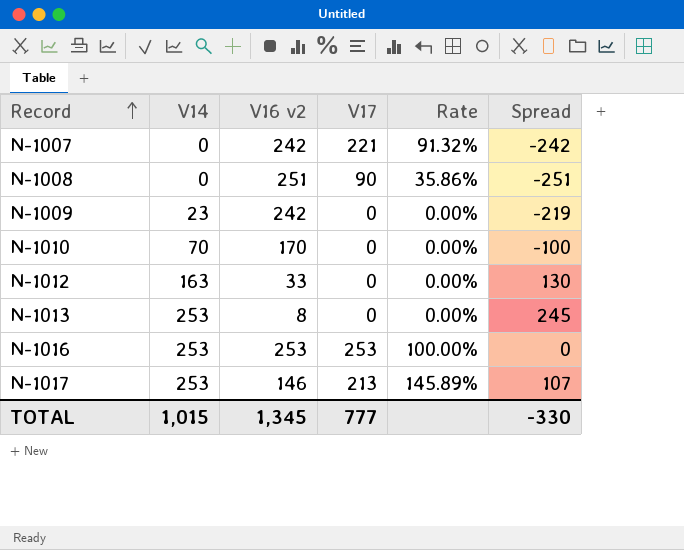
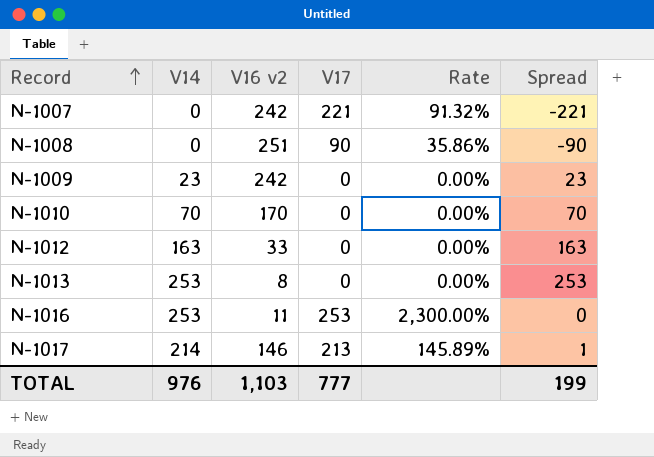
column Spread | formula: [V14] - [V16 v2] -> [V14] - [V17]
N-1016 | V16 v2: 253 -> 11
N-1016 | Rate: 100.00% -> 2,300.00%
N-1017 | V14: 253 -> 214
TOTAL | V14: 1,015 -> 976
TOTAL | V16 v2: 1,345 -> 1,103
TOTAL | Spread: -330 -> 199

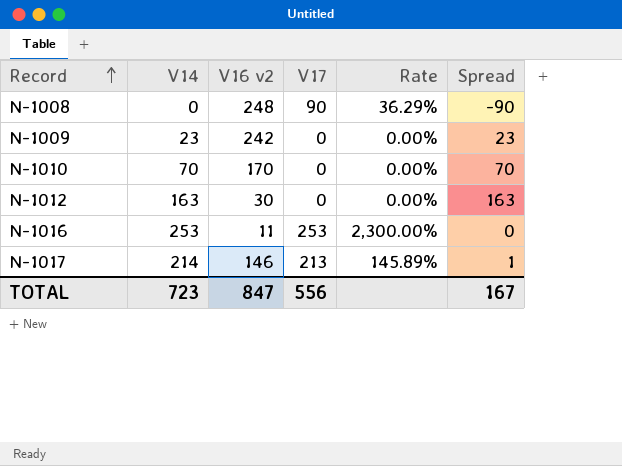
row N-1007: 0 | 242 | 221 | 91.32% | -221 -> none
row N-1013: 253 | 8 | 0 | 0.00% | 253 -> none
N-1008 | V16 v2: 251 -> 248
N-1008 | Rate: 35.86% -> 36.29%
N-1012 | V16 v2: 33 -> 30
TOTAL | V14: 976 -> 723
TOTAL | V16 v2: 1,103 -> 847
TOTAL | V17: 777 -> 556
TOTAL | Spread: 199 -> 167

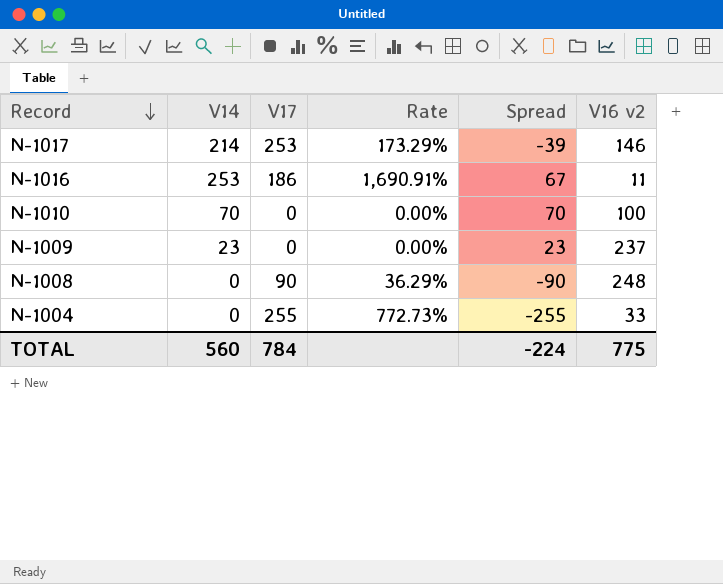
row order: Record ascending -> Record descending
column V16 v2 | position: 3 -> 6
row N-1012: 163 | 30 | 0 | 0.00% | 163 -> none
N-1017 | V17: 213 -> 253
N-1017 | Rate: 145.89% -> 173.29%
N-1017 | Spread: 1 -> -39
N-1016 | V17: 253 -> 186
N-1016 | Rate: 2,300.00% -> 1,690.91%
N-1016 | Spread: 0 -> 67
N-1010 | V16 v2: 170 -> 100
N-1009 | V16 v2: 242 -> 237
row N-1004: none -> 0 | 255 | 772.73% | -255 | 33
TOTAL | V14: 723 -> 560
TOTAL | V17: 556 -> 784
TOTAL | Spread: 167 -> -224
TOTAL | V16 v2: 847 -> 775

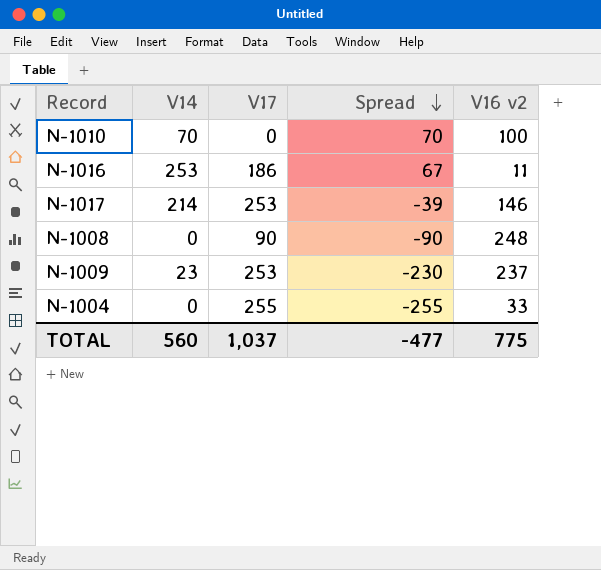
row order: Record descending -> Spread descending
column Rate | formula: [V17] / [V16 v2] -> none
N-1009 | V17: 0 -> 253
N-1009 | Spread: 23 -> -230
TOTAL | V17: 784 -> 1,037
TOTAL | Spread: -224 -> -477

